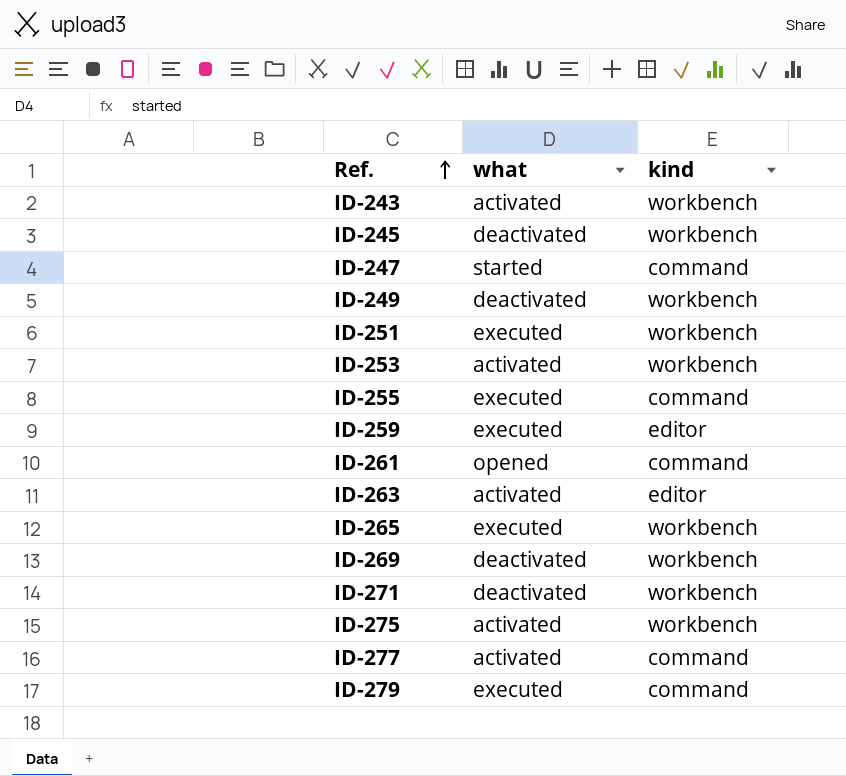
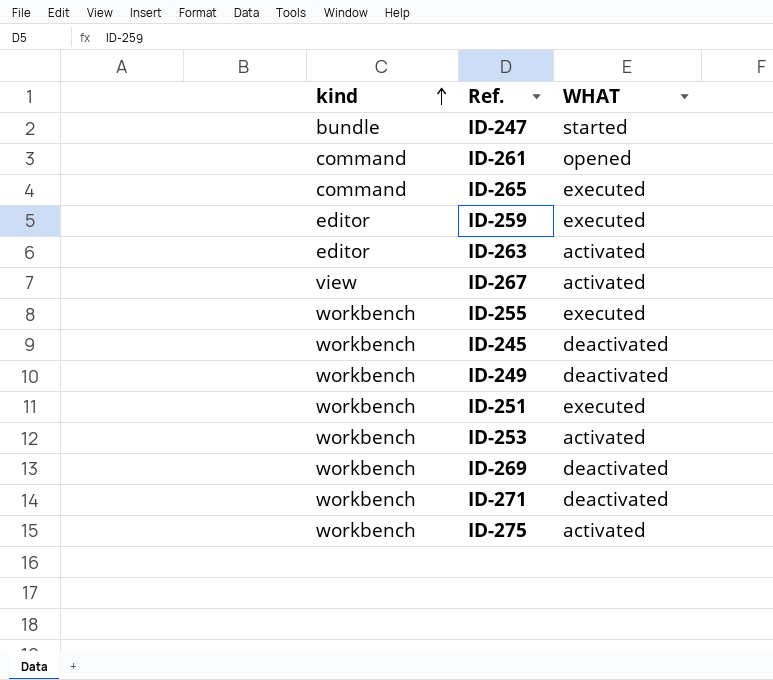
row order: Ref. ascending -> kind ascending
column kind | position: 3 -> 1
column name: what -> WHAT
row ID-243: activated | workbench -> none
row ID-277: activated | command -> none
row ID-279: executed | command -> none
ID-247 | kind: command -> bundle
ID-265 | kind: workbench -> command
row ID-267: none -> view | activated
ID-255 | kind: command -> workbench

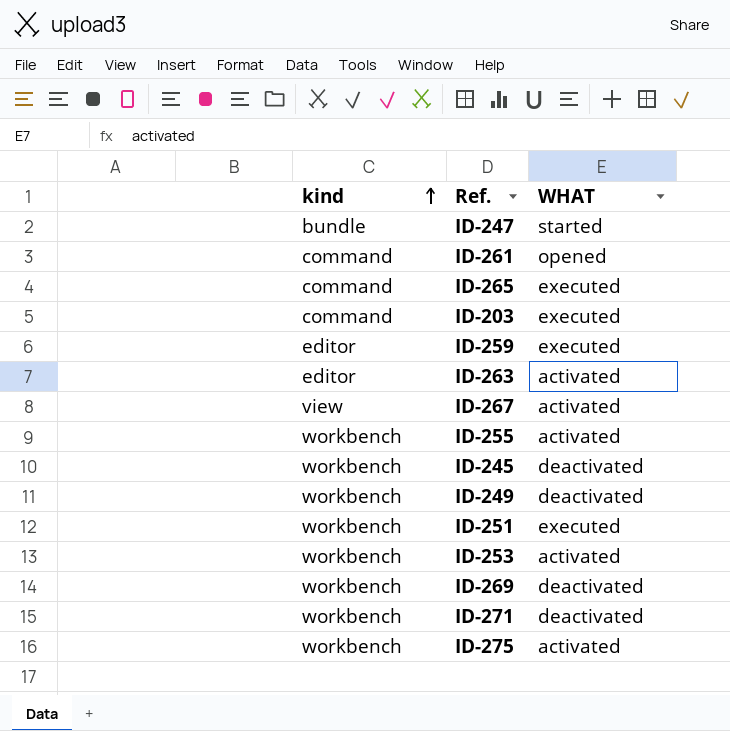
row ID-203: none -> command | executed
ID-255 | WHAT: executed -> activated

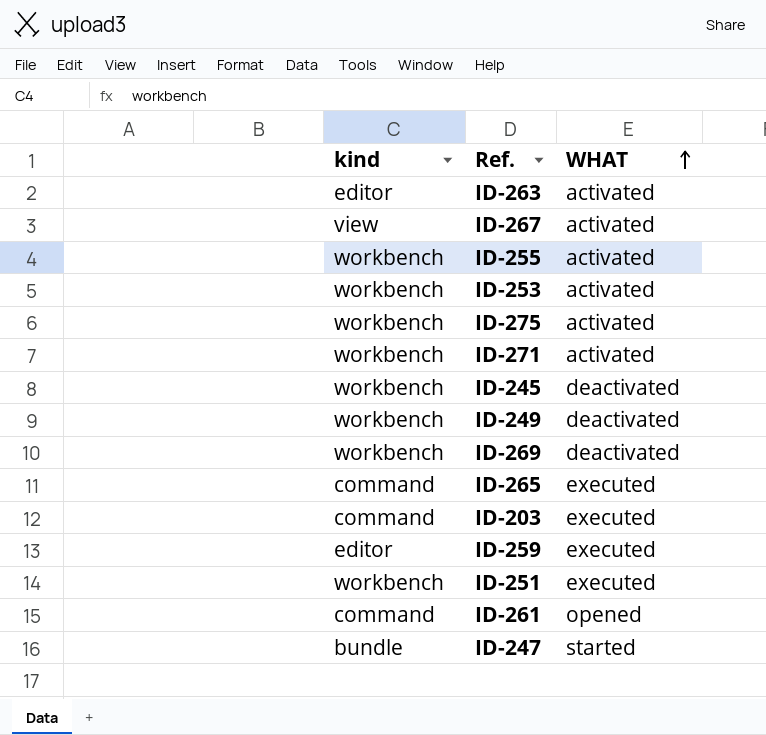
row order: kind ascending -> WHAT ascending
ID-271 | WHAT: deactivated -> activated

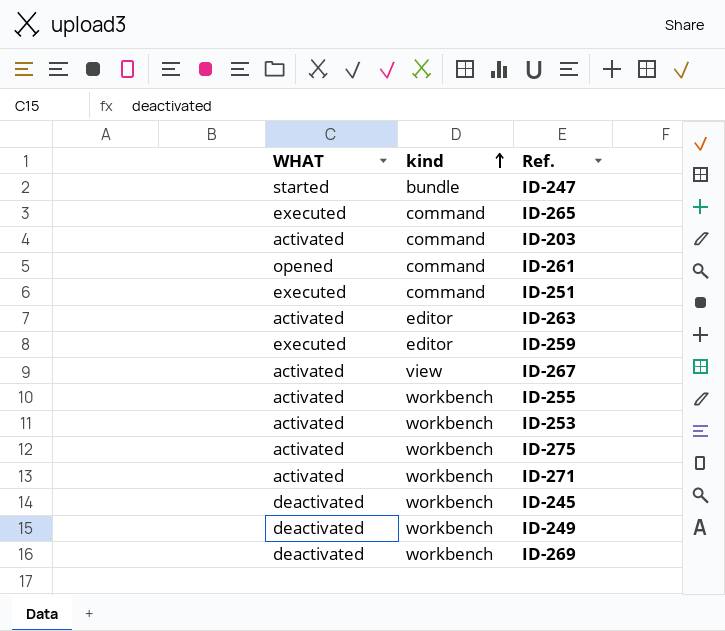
row order: WHAT ascending -> kind ascending
column WHAT | position: 3 -> 1
ID-203 | WHAT: executed -> activated
ID-251 | kind: workbench -> command

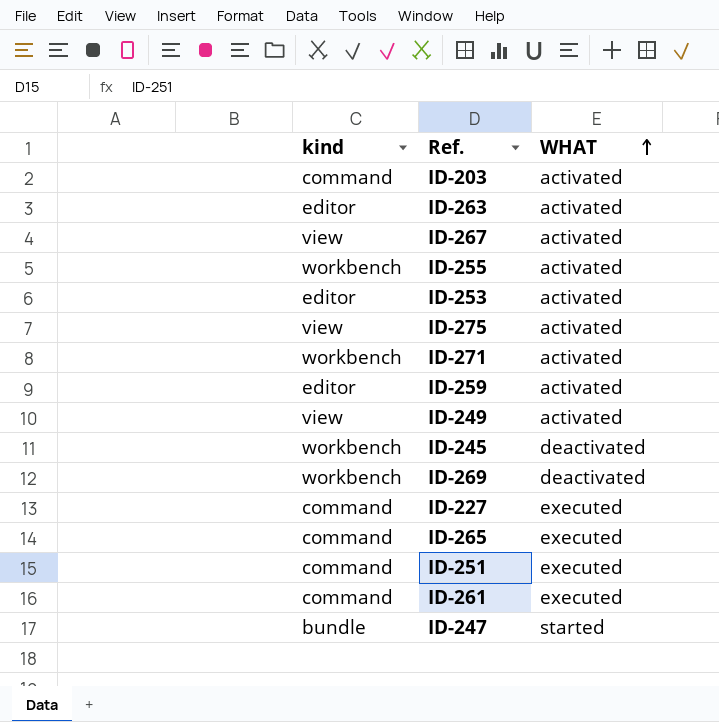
row order: kind ascending -> WHAT ascending
column WHAT | position: 1 -> 3
ID-253 | kind: workbench -> editor
ID-275 | kind: workbench -> view
ID-259 | WHAT: executed -> activated
ID-249 | kind: workbench -> view
ID-249 | WHAT: deactivated -> activated
row ID-227: none -> command | executed
ID-261 | WHAT: opened -> executed

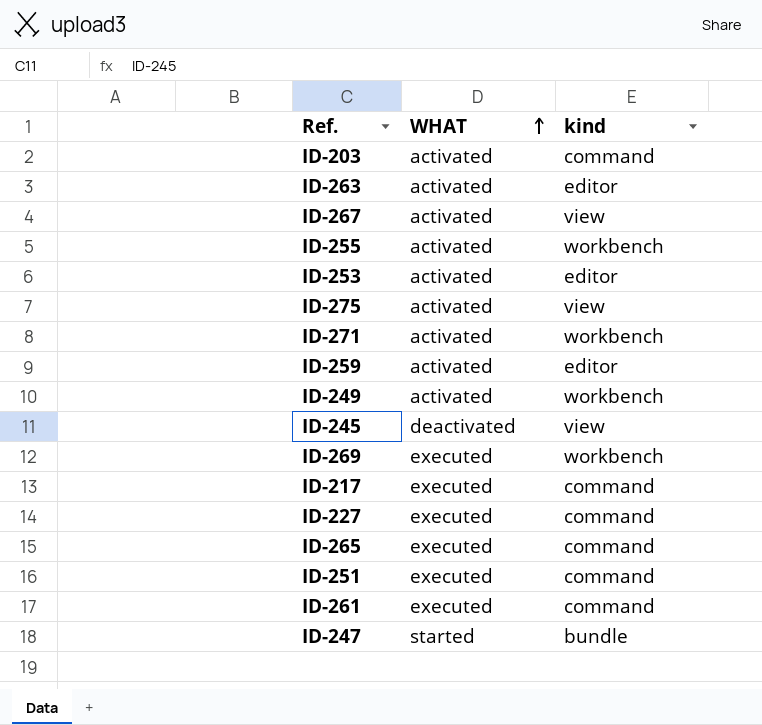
column kind | position: 1 -> 3
ID-249 | kind: view -> workbench
ID-245 | kind: workbench -> view
ID-269 | WHAT: deactivated -> executed
row ID-217: none -> executed | command

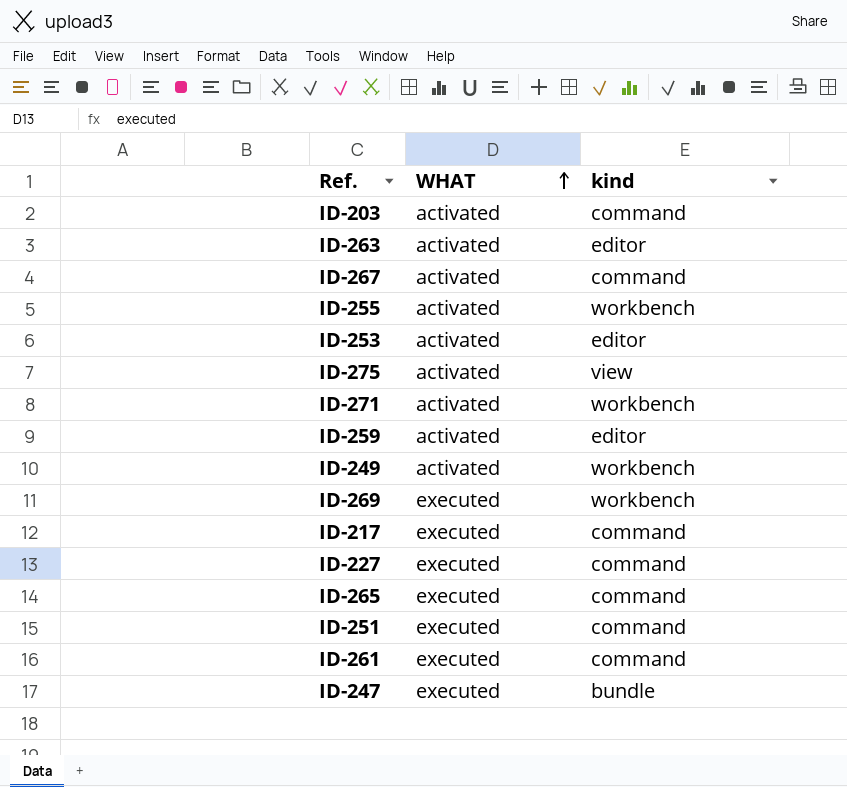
row ID-245: deactivated | view -> none
ID-267 | kind: view -> command
ID-247 | WHAT: started -> executed

